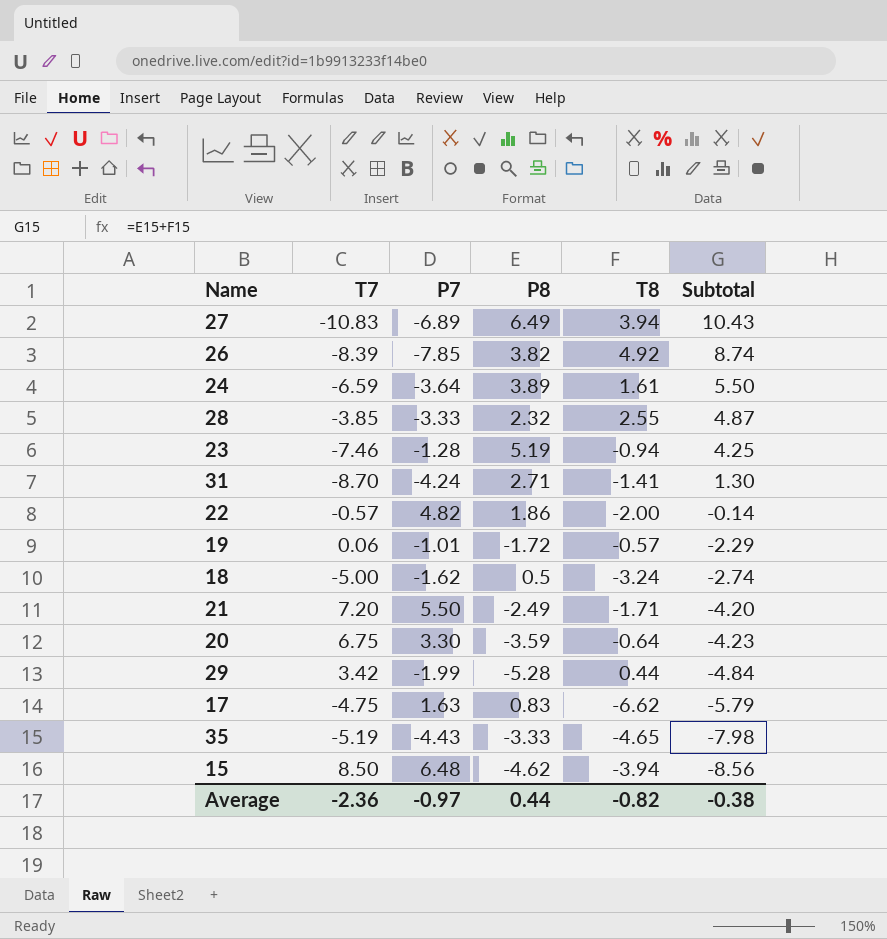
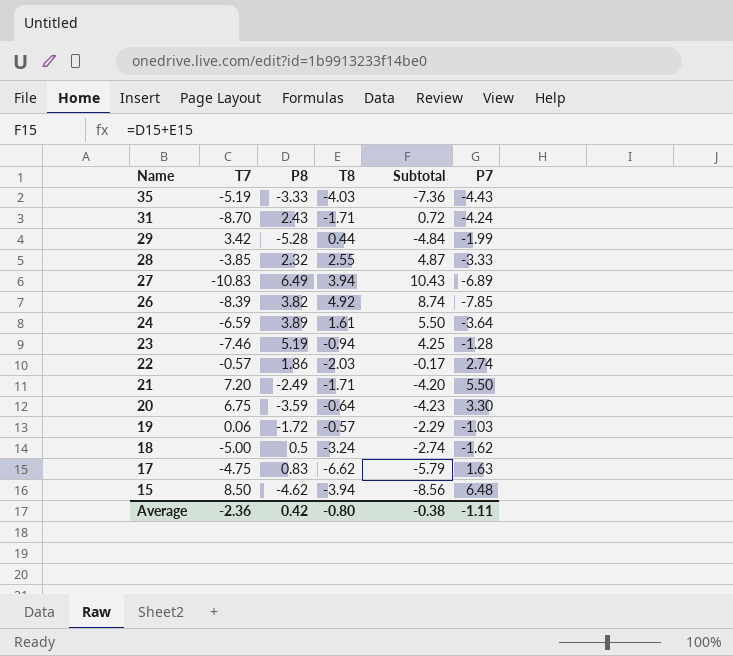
row order: Subtotal descending -> Name descending
column P7 | position: 3 -> 6
35 | T8: -4.65 -> -4.03
35 | Subtotal: -7.98 -> -7.36
31 | P8: 2.71 -> 2.43
31 | T8: -1.41 -> -1.71
31 | Subtotal: 1.30 -> 0.72
22 | T8: -2.00 -> -2.03
22 | Subtotal: -0.14 -> -0.17
22 | P7: 4.82 -> 2.74
19 | P7: -1.01 -> -1.03
Average | P8: 0.44 -> 0.42
Average | T8: -0.82 -> -0.80
Average | P7: -0.97 -> -1.11

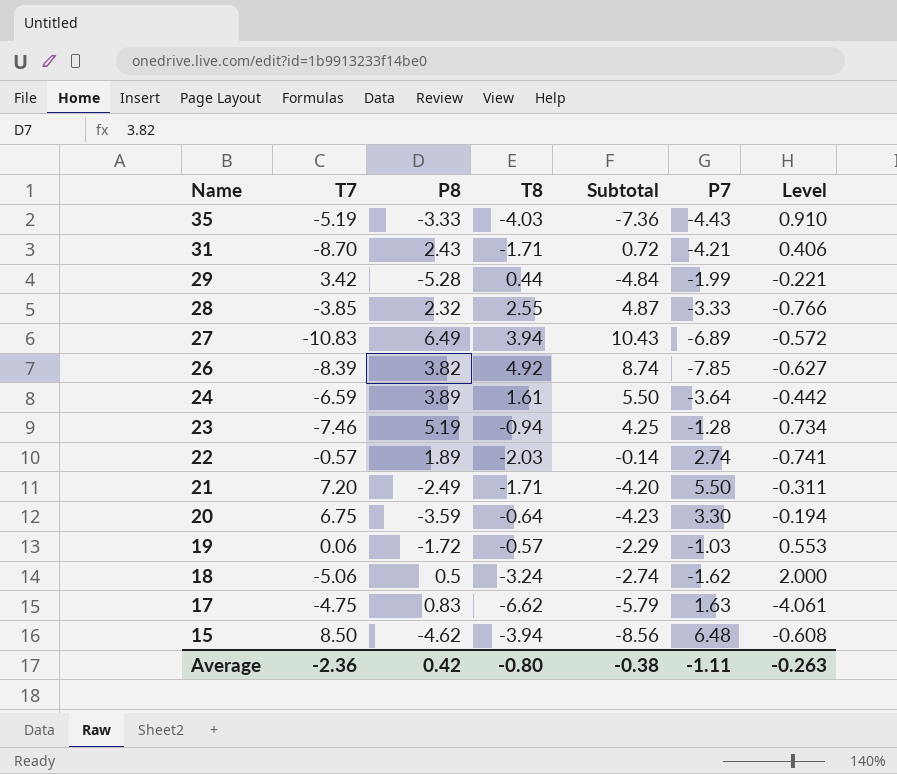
column Level | formula: none -> [T8] / [P7]
31 | P7: -4.24 -> -4.21
22 | P8: 1.86 -> 1.89
22 | Subtotal: -0.17 -> -0.14
18 | T7: -5.00 -> -5.06

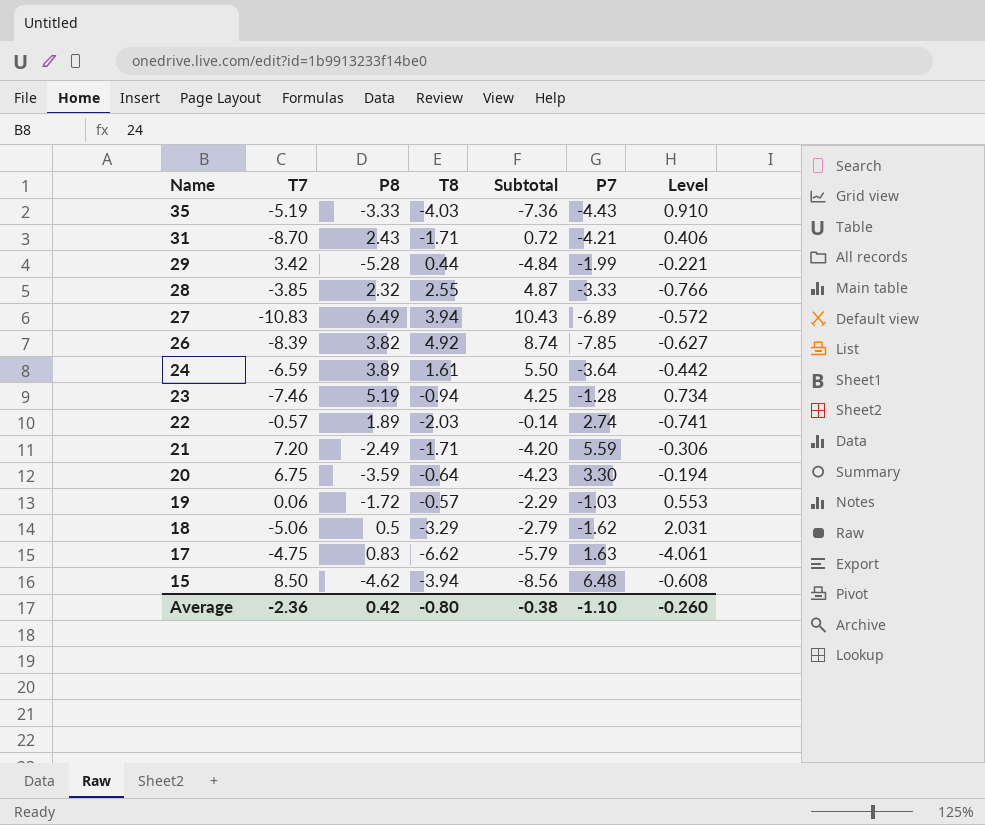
21 | P7: 5.50 -> 5.59
21 | Level: -0.311 -> -0.306
18 | T8: -3.24 -> -3.29
18 | Subtotal: -2.74 -> -2.79
18 | Level: 2.000 -> 2.031
Average | P7: -1.11 -> -1.10
Average | Level: -0.263 -> -0.260

